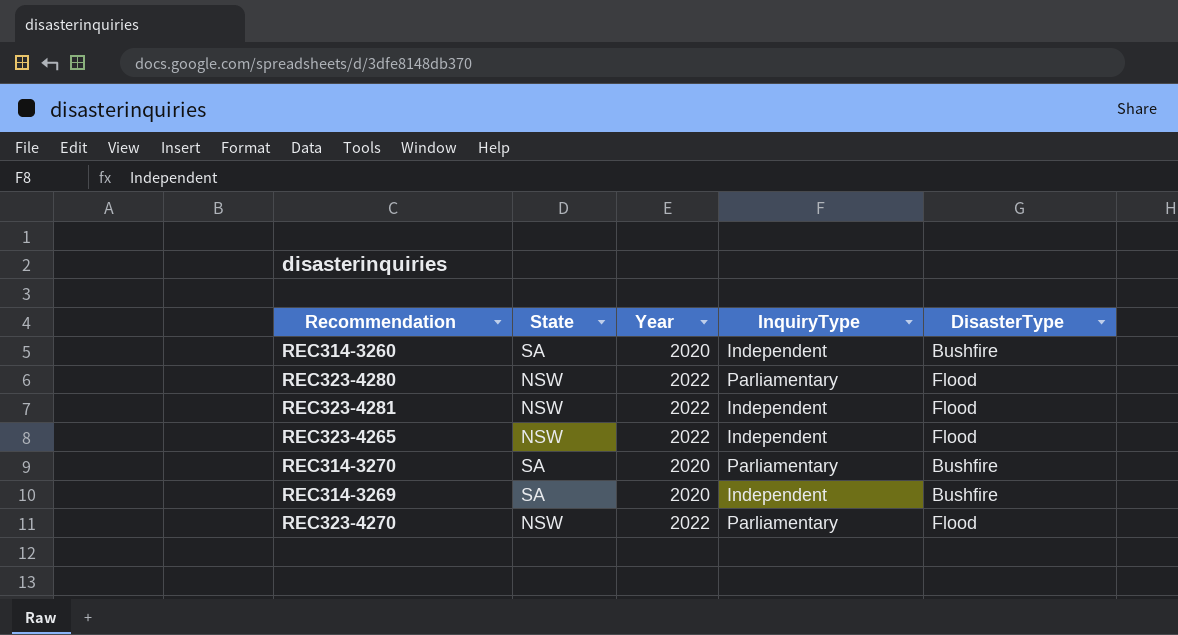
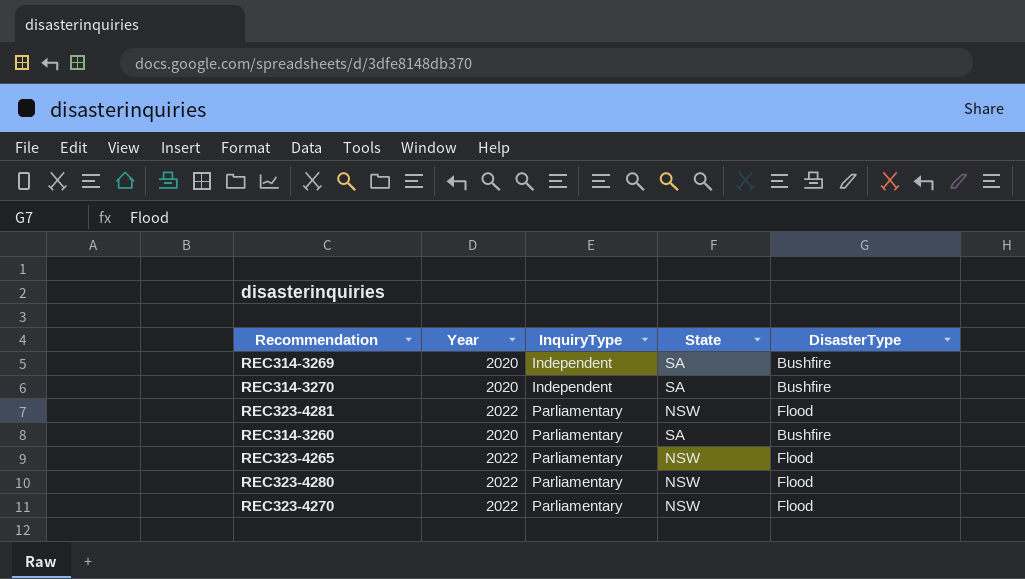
row order: none -> InquiryType ascending
column State | position: 2 -> 4
REC314-3270 | InquiryType: Parliamentary -> Independent
REC323-4281 | InquiryType: Independent -> Parliamentary
REC314-3260 | InquiryType: Independent -> Parliamentary
REC323-4265 | InquiryType: Independent -> Parliamentary

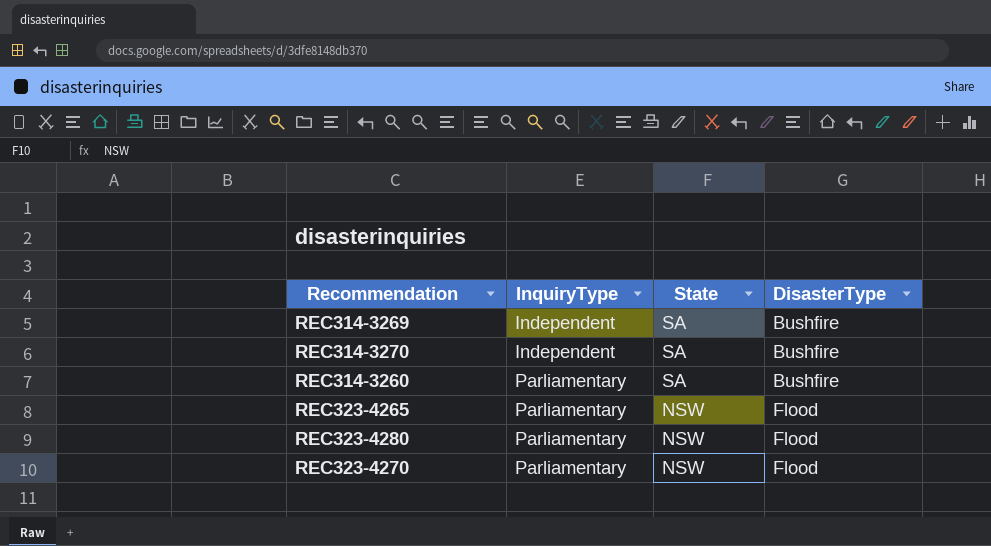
column Year | position: 2 -> none
row REC323-4281: 2022 | Parliamentary | NSW | Flood -> none

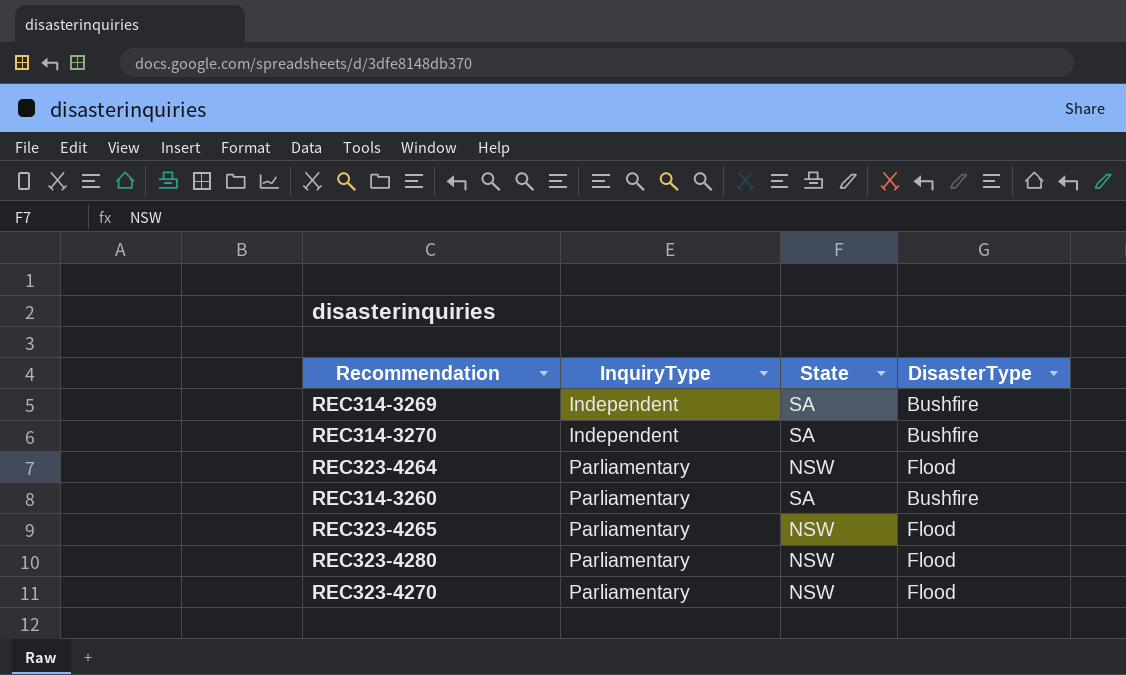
row REC323-4264: none -> Parliamentary | NSW | Flood

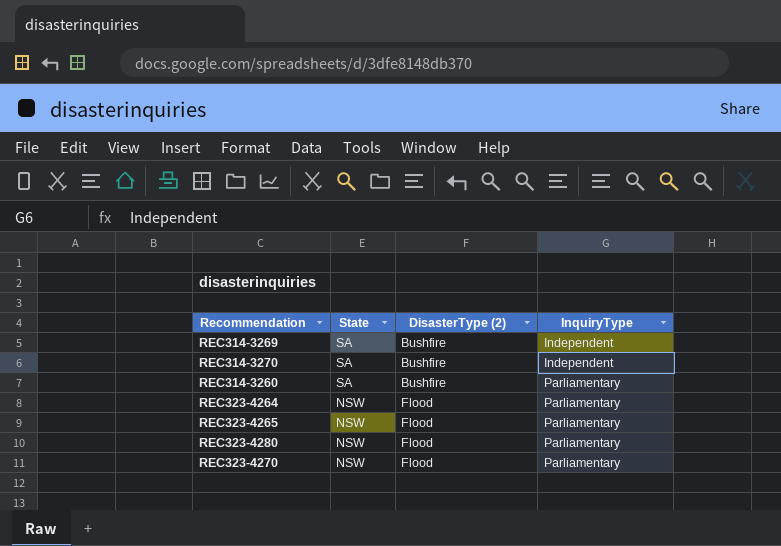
row order: InquiryType ascending -> State descending
column name: DisasterType -> DisasterType (2)
column InquiryType | position: 2 -> 4

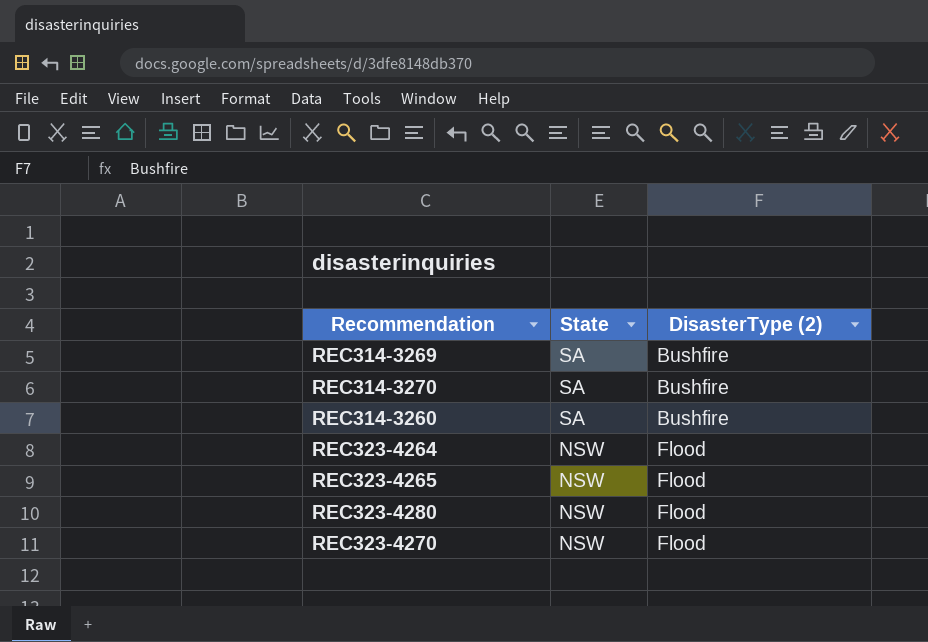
column InquiryType | position: 4 -> none

